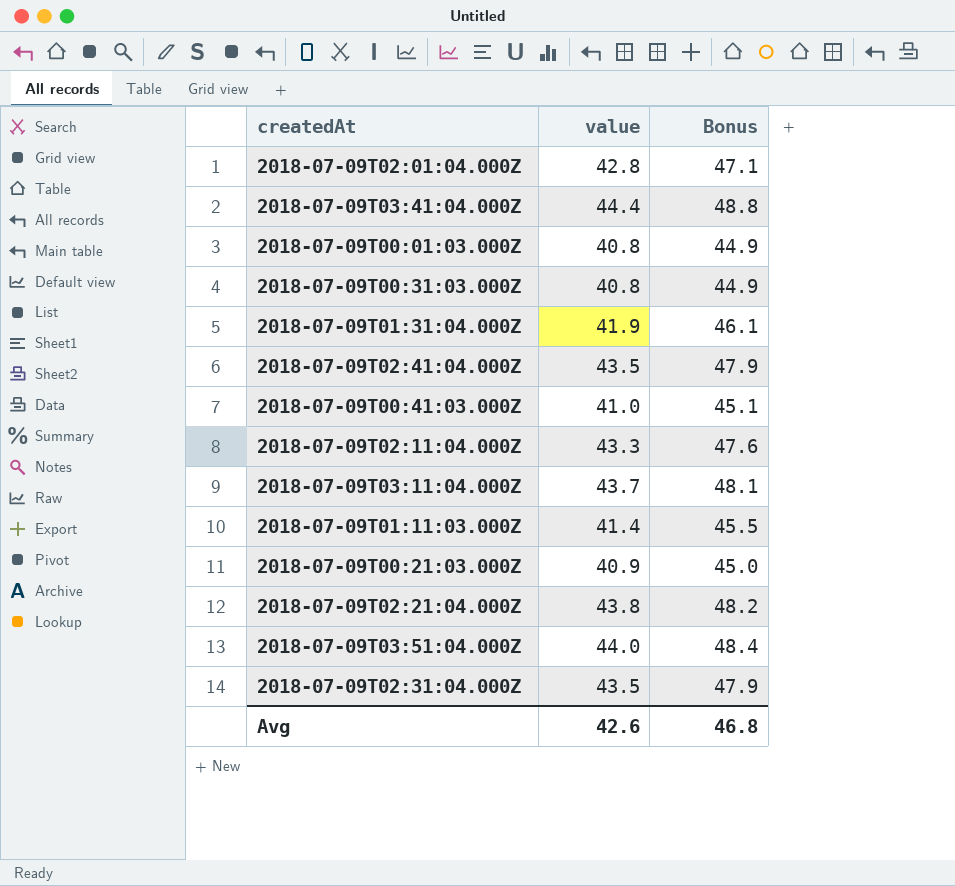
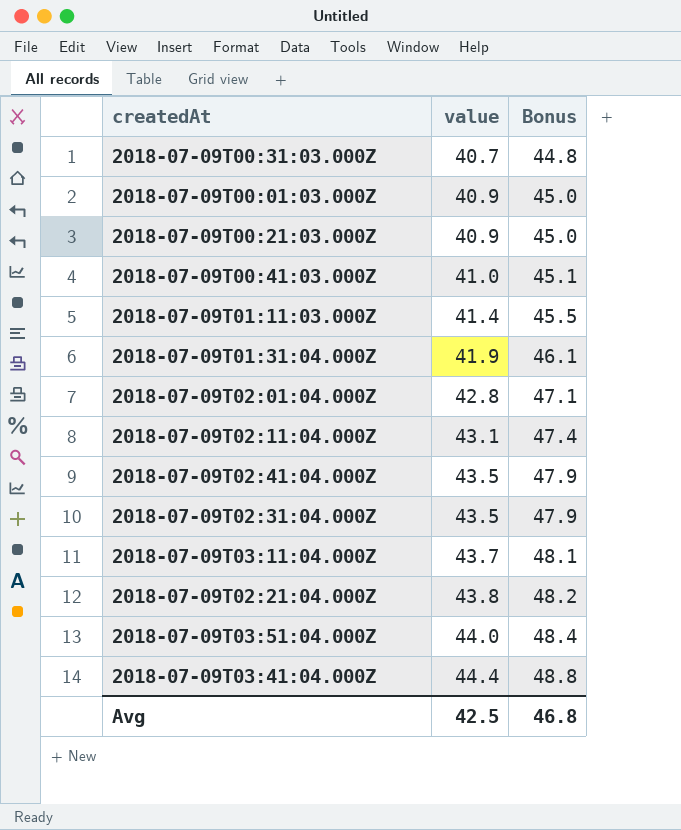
row order: none -> value ascending
2018-07-09T00:31:03.000Z | value: 40.8 -> 40.7
2018-07-09T00:31:03.000Z | Bonus: 44.9 -> 44.8
2018-07-09T00:01:03.000Z | value: 40.8 -> 40.9
2018-07-09T00:01:03.000Z | Bonus: 44.9 -> 45.0
2018-07-09T02:11:04.000Z | value: 43.3 -> 43.1
2018-07-09T02:11:04.000Z | Bonus: 47.6 -> 47.4
Avg | value: 42.6 -> 42.5

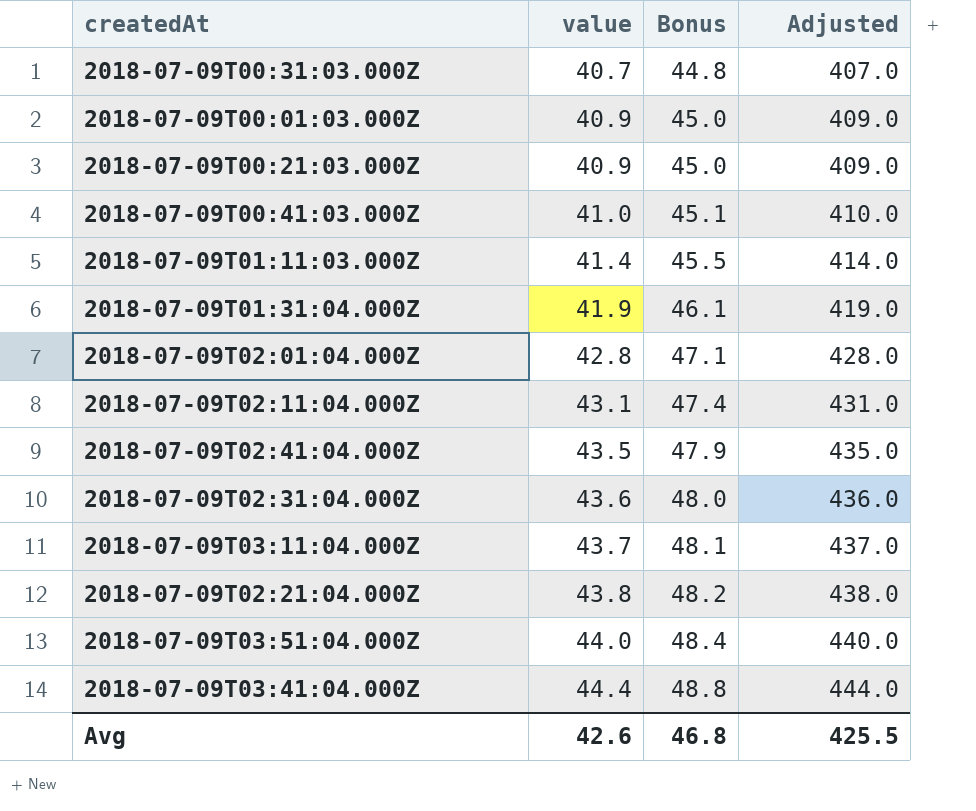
column Adjusted | formula: none -> [value] * 10
2018-07-09T02:31:04.000Z | value: 43.5 -> 43.6
2018-07-09T02:31:04.000Z | Bonus: 47.9 -> 48.0
Avg | value: 42.5 -> 42.6

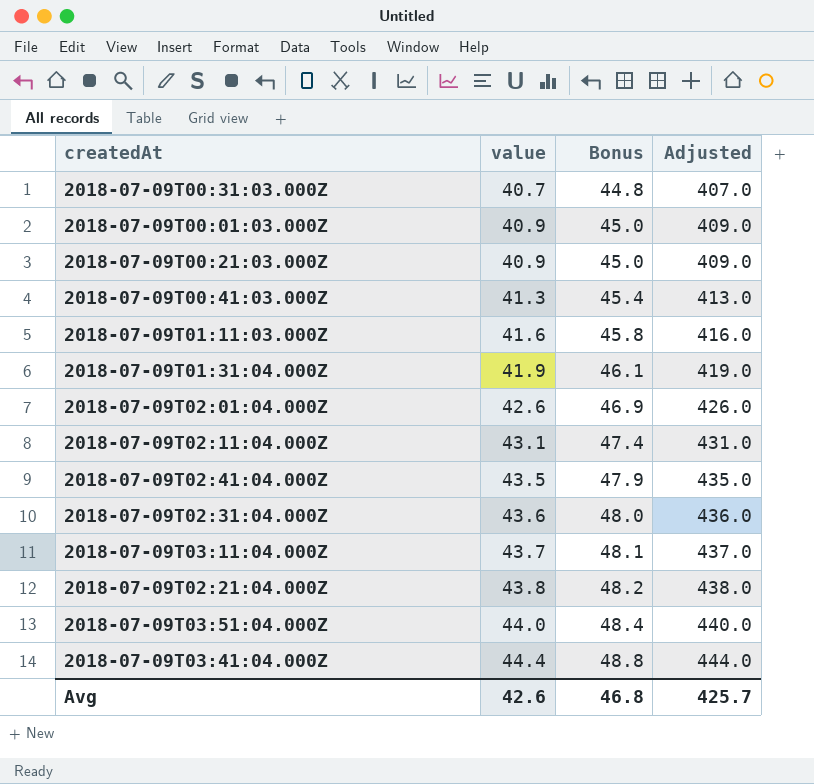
2018-07-09T00:41:03.000Z | value: 41.0 -> 41.3
2018-07-09T00:41:03.000Z | Bonus: 45.1 -> 45.4
2018-07-09T00:41:03.000Z | Adjusted: 410.0 -> 413.0
2018-07-09T01:11:03.000Z | value: 41.4 -> 41.6
2018-07-09T01:11:03.000Z | Bonus: 45.5 -> 45.8
2018-07-09T01:11:03.000Z | Adjusted: 414.0 -> 416.0
2018-07-09T02:01:04.000Z | value: 42.8 -> 42.6
2018-07-09T02:01:04.000Z | Bonus: 47.1 -> 46.9
2018-07-09T02:01:04.000Z | Adjusted: 428.0 -> 426.0
Avg | Adjusted: 425.5 -> 425.7

